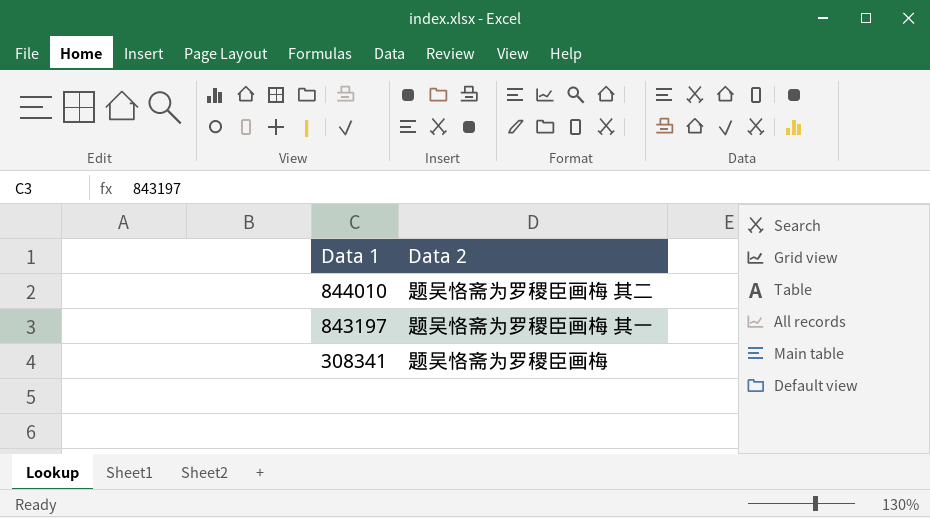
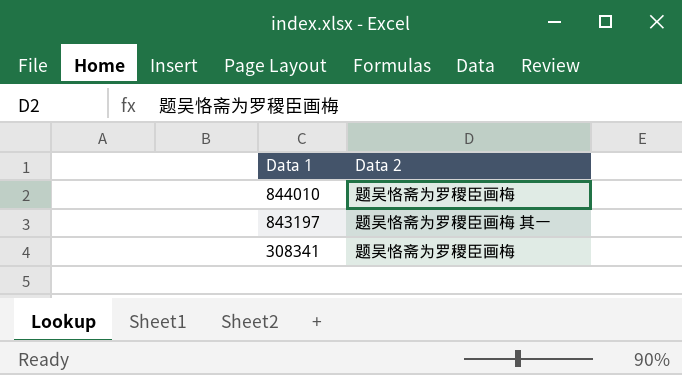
844010 | Data 2: 题吴恪斋为罗稷臣画梅 其二 -> 题吴恪斋为罗稷臣画梅

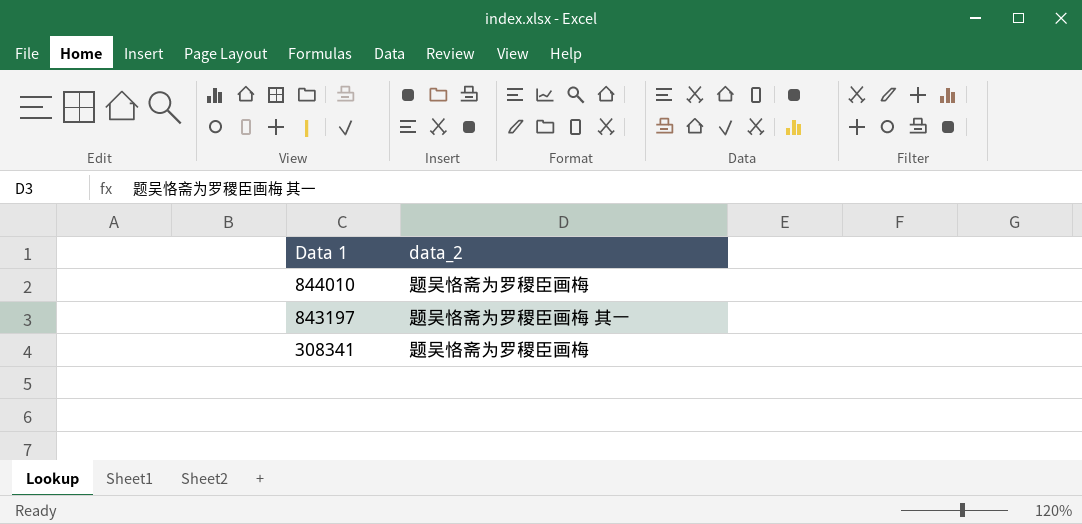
column name: Data 2 -> data_2

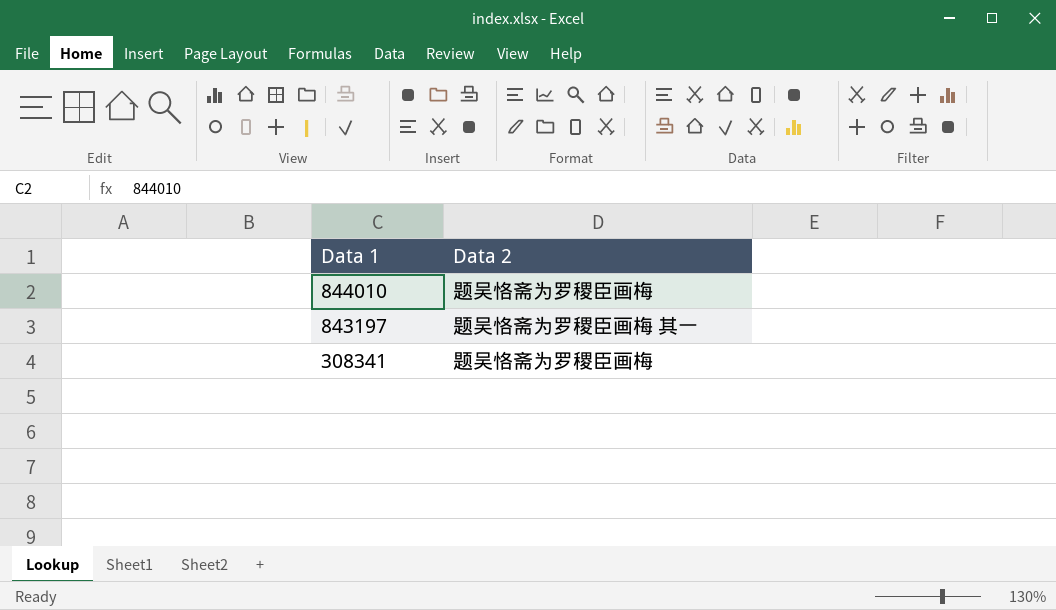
column name: data_2 -> Data 2

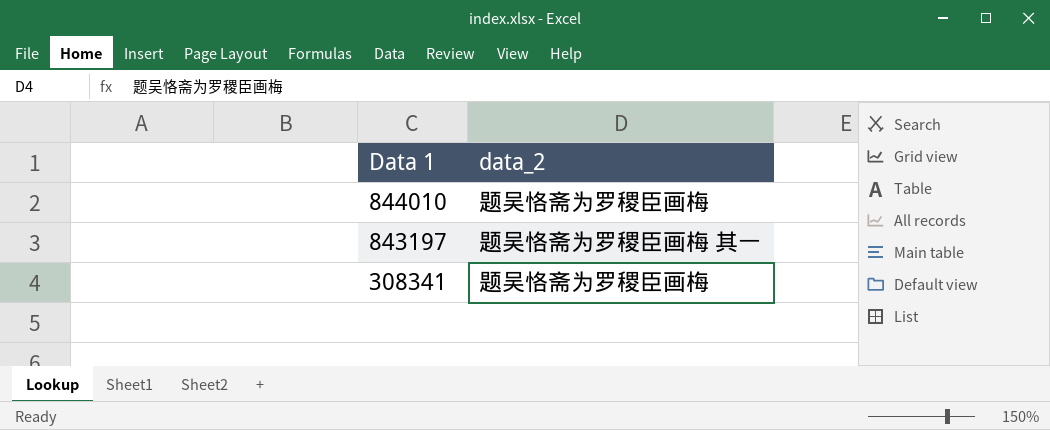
column name: Data 2 -> data_2

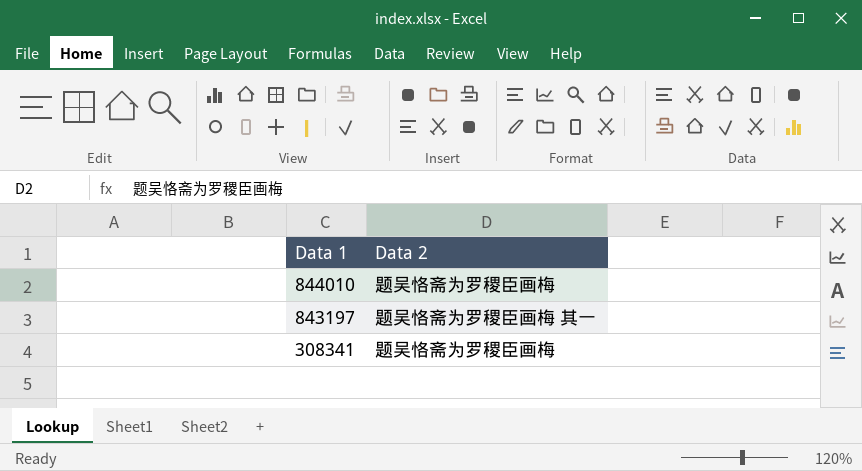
column name: data_2 -> Data 2

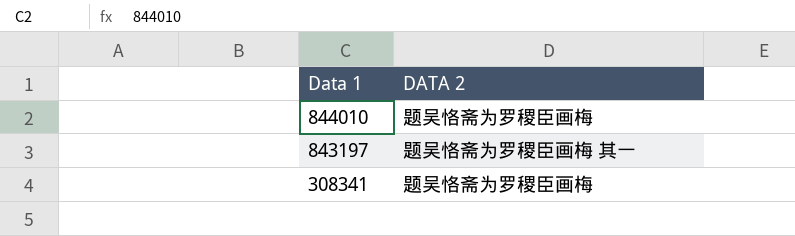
column name: Data 2 -> DATA 2

